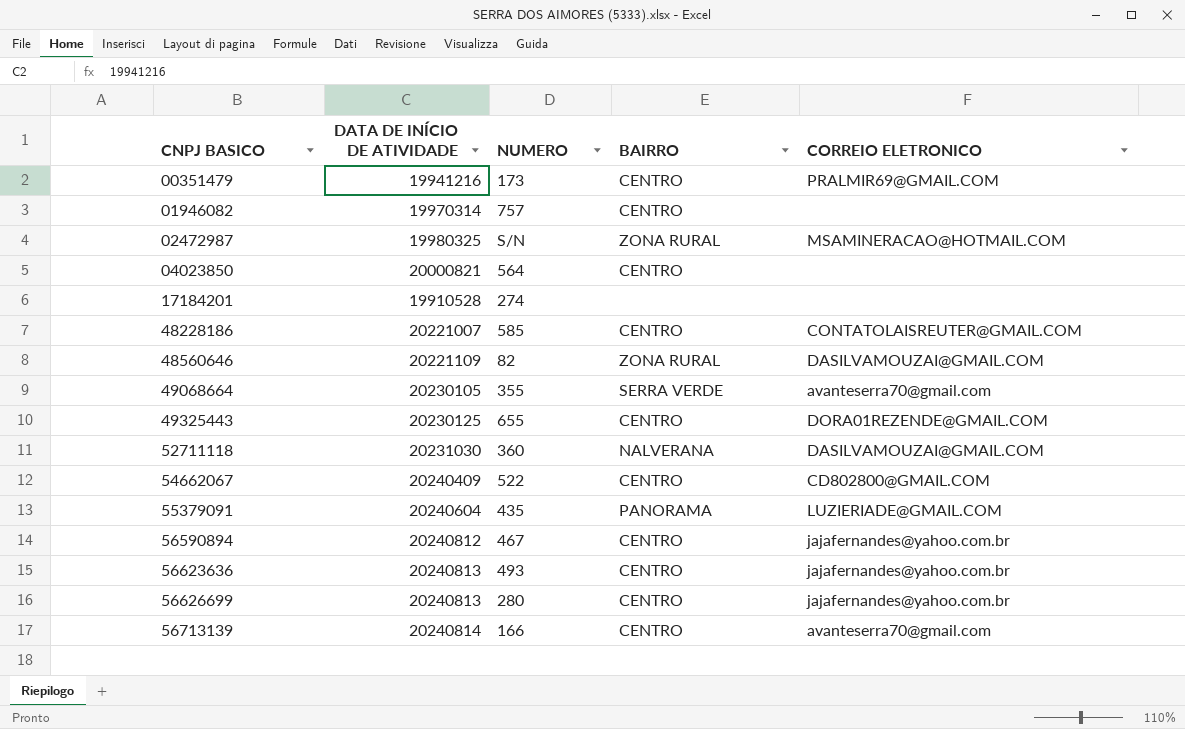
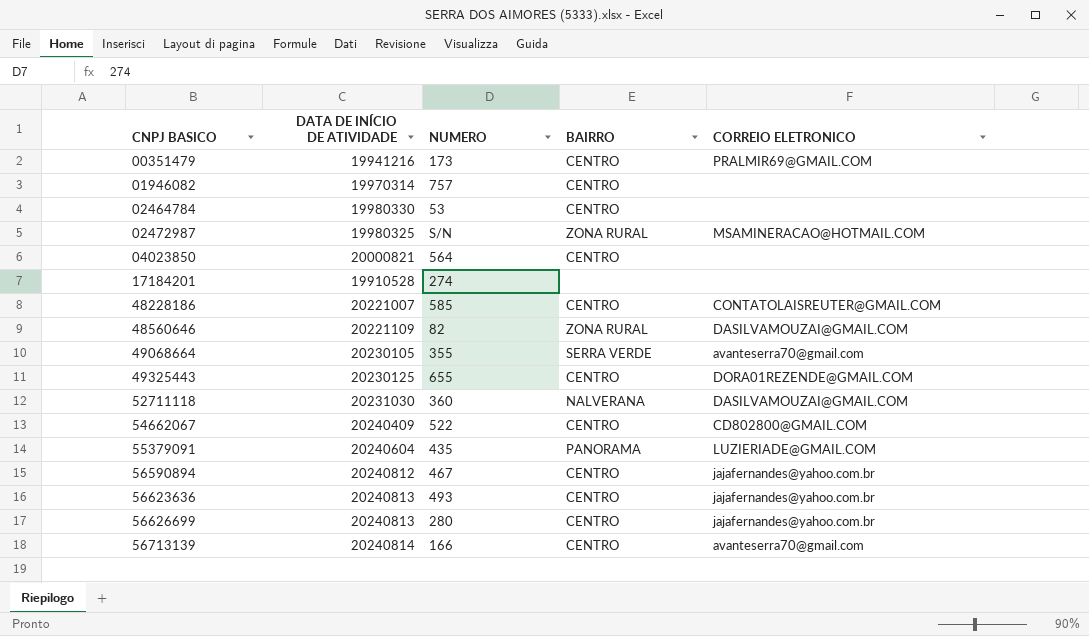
row 02464784: none -> 19980330 | 53 | CENTRO | none

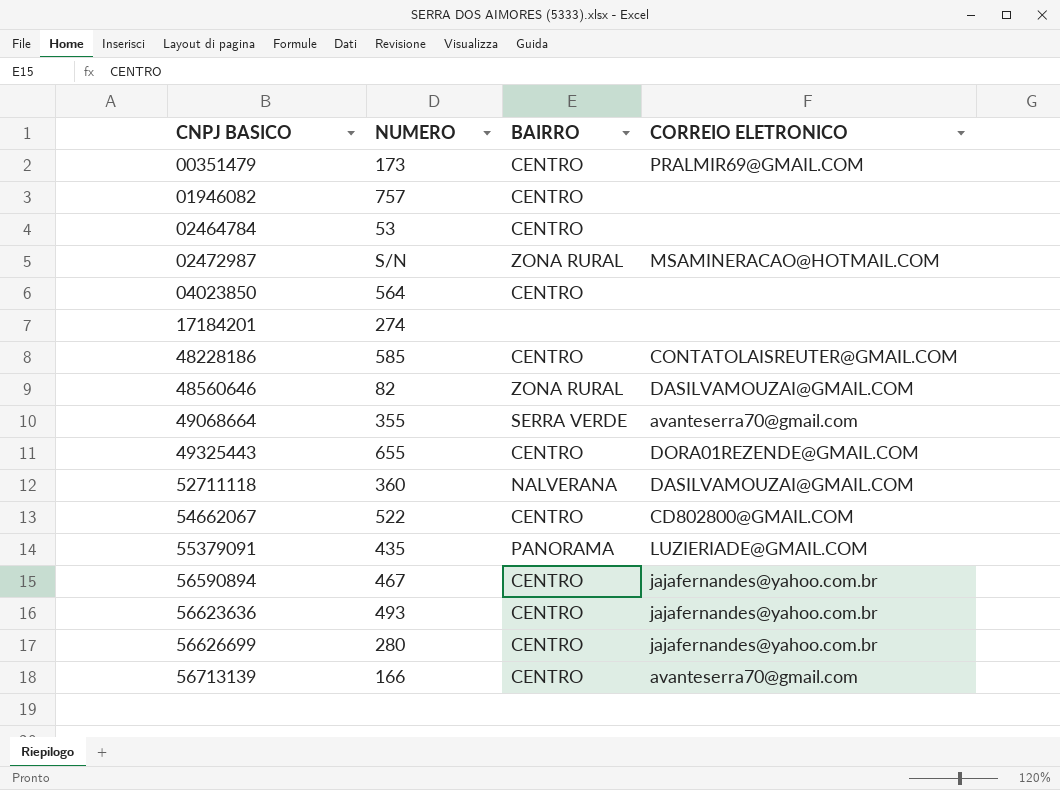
column DATA DE INÍCIO DE ATIVIDADE | position: 2 -> none

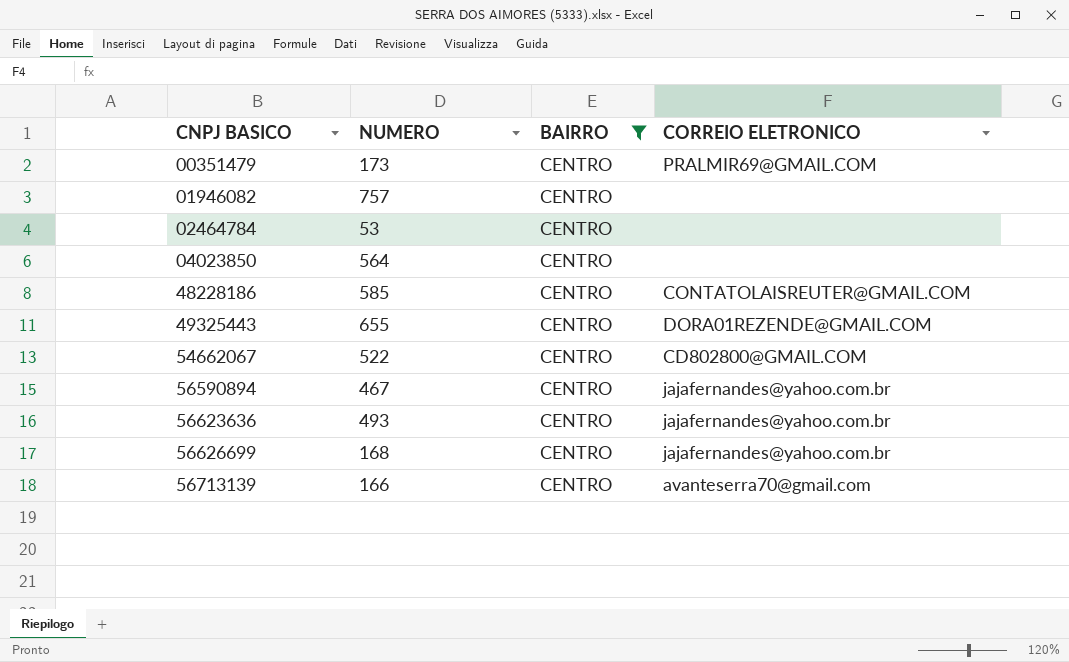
filter: none -> BAIRRO = CENTRO
56626699 | NUMERO: 280 -> 168

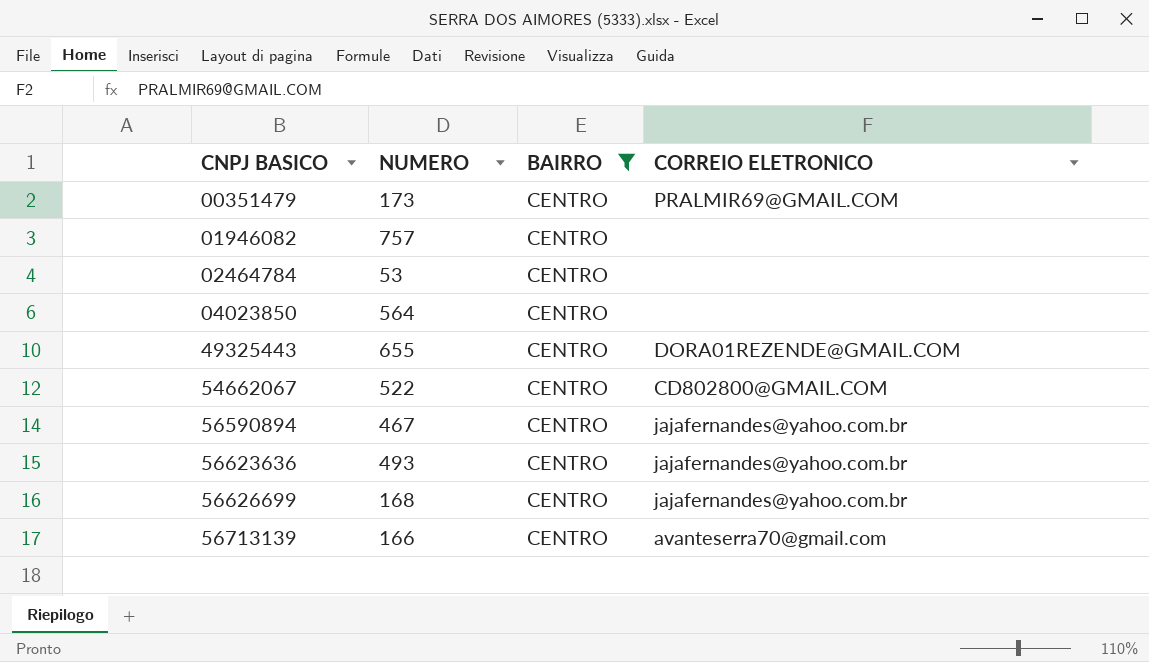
row 48228186: 585 | CENTRO | CONTATOLAISREUTER@GMAIL.COM -> none

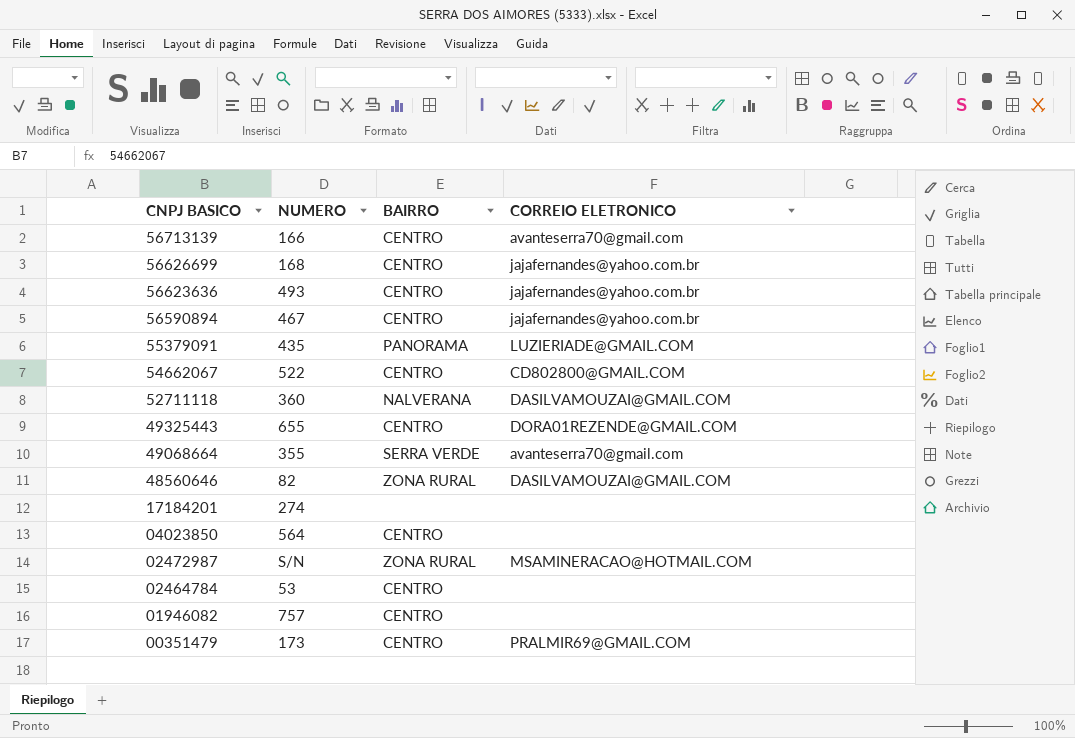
filter: BAIRRO = CENTRO -> none
row order: CNPJ BASICO ascending -> CNPJ BASICO descending

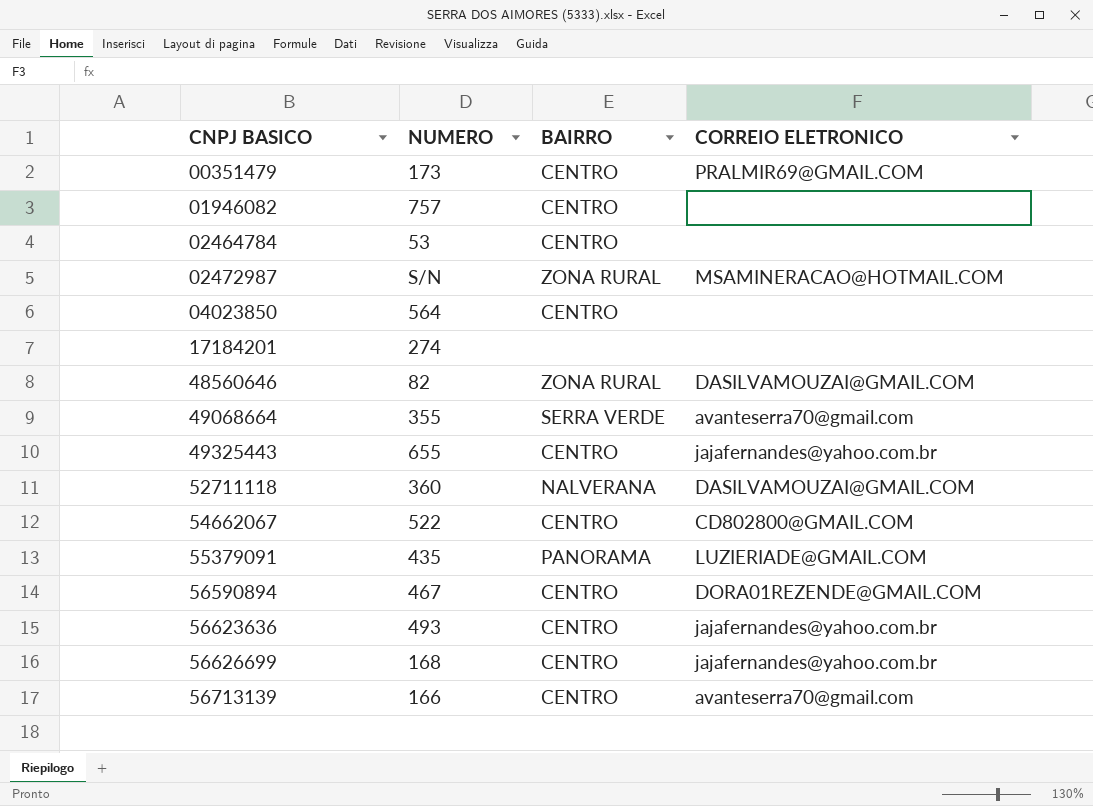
row order: CNPJ BASICO descending -> CNPJ BASICO ascending
49325443 | CORREIO ELETRONICO: DORA01REZENDE@GMAIL.COM -> jajafernandes@yahoo.com.br
56590894 | CORREIO ELETRONICO: jajafernandes@yahoo.com.br -> DORA01REZENDE@GMAIL.COM

